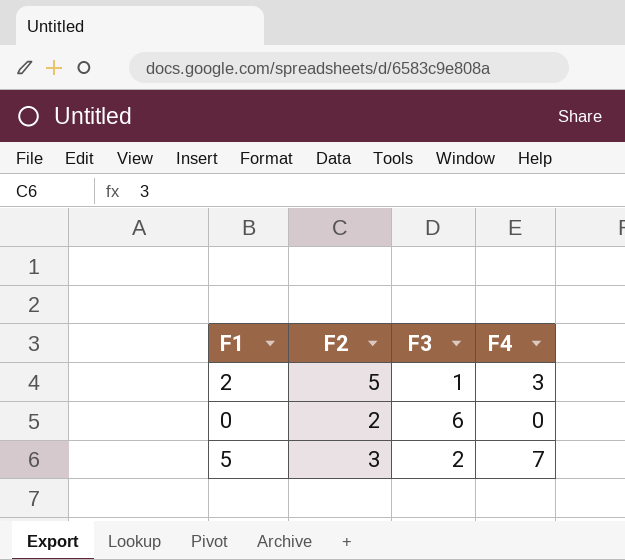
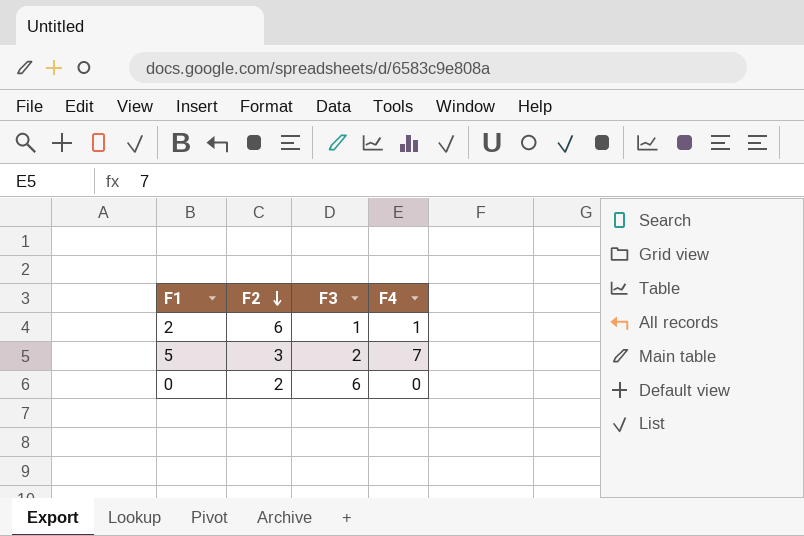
row order: none -> F2 descending
2 | F2: 5 -> 6
2 | F4: 3 -> 1

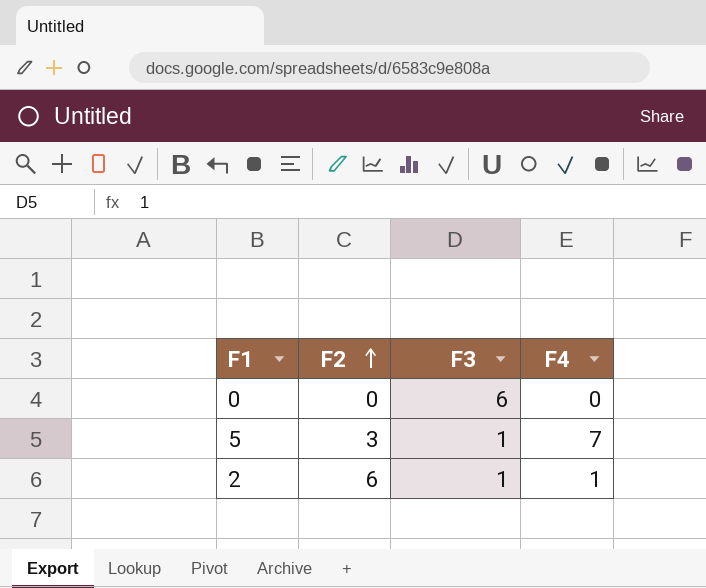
row order: F2 descending -> F2 ascending
0 | F2: 2 -> 0
5 | F3: 2 -> 1

